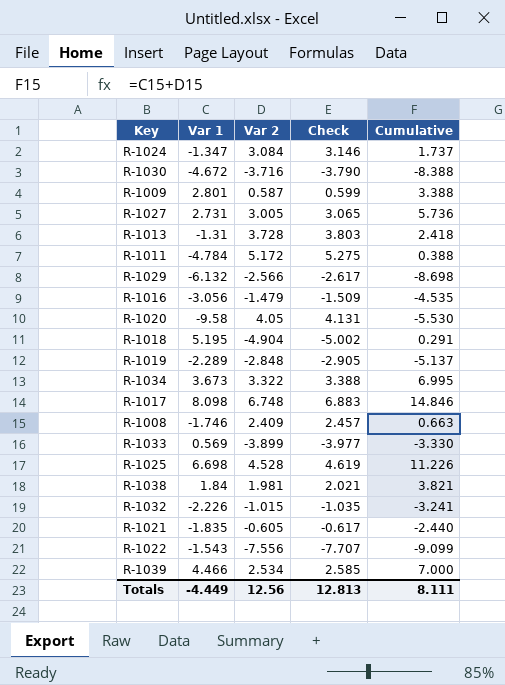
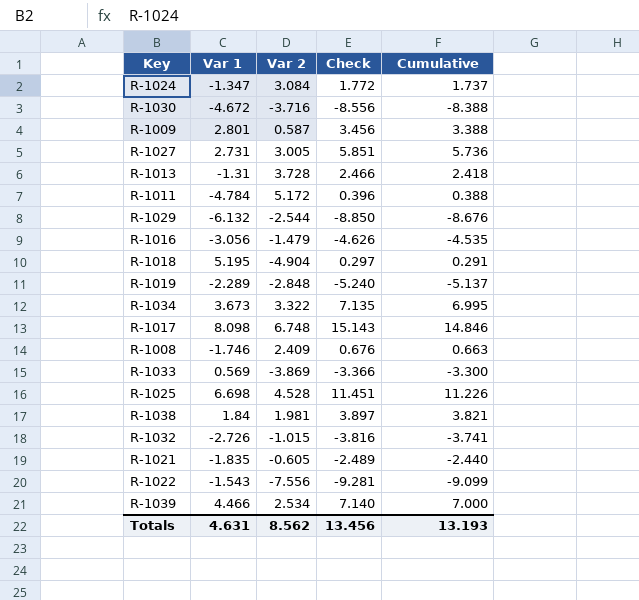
column Check | formula: [Var 2] * 1.02 -> [Cumulative] * 1.02
row R-1020: -9.58 | 4.05 | 4.131 | -5.530 -> none
R-1029 | Var 2: -2.566 -> -2.544
R-1029 | Cumulative: -8.698 -> -8.676
R-1033 | Var 2: -3.899 -> -3.869
R-1033 | Cumulative: -3.330 -> -3.300
R-1032 | Var 1: -2.226 -> -2.726
R-1032 | Cumulative: -3.241 -> -3.741
Totals | Var 1: -4.449 -> 4.631
Totals | Var 2: 12.56 -> 8.562
Totals | Check: 12.813 -> 13.456
Totals | Cumulative: 8.111 -> 13.193

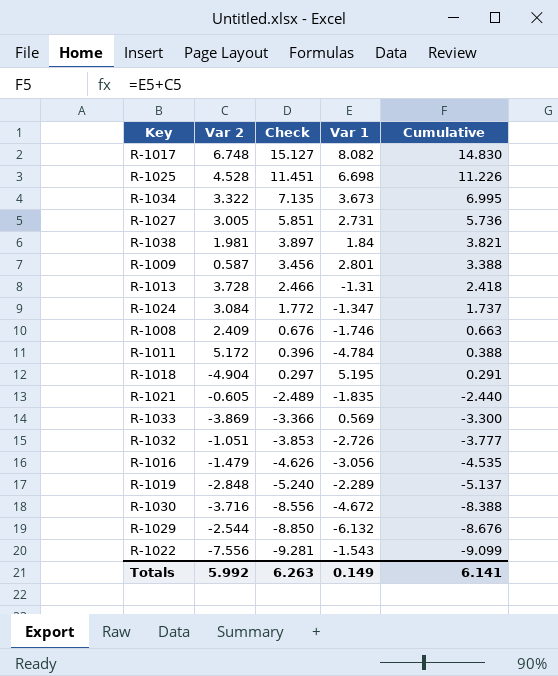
row order: none -> Check descending
column Var 1 | position: 2 -> 4
row R-1039: 4.466 | 2.534 | 7.140 | 7.000 -> none
R-1017 | Check: 15.143 -> 15.127
R-1017 | Var 1: 8.098 -> 8.082
R-1017 | Cumulative: 14.846 -> 14.830
R-1032 | Var 2: -1.015 -> -1.051
R-1032 | Check: -3.816 -> -3.853
R-1032 | Cumulative: -3.741 -> -3.777
Totals | Var 2: 8.562 -> 5.992
Totals | Check: 13.456 -> 6.263
Totals | Var 1: 4.631 -> 0.149
Totals | Cumulative: 13.193 -> 6.141

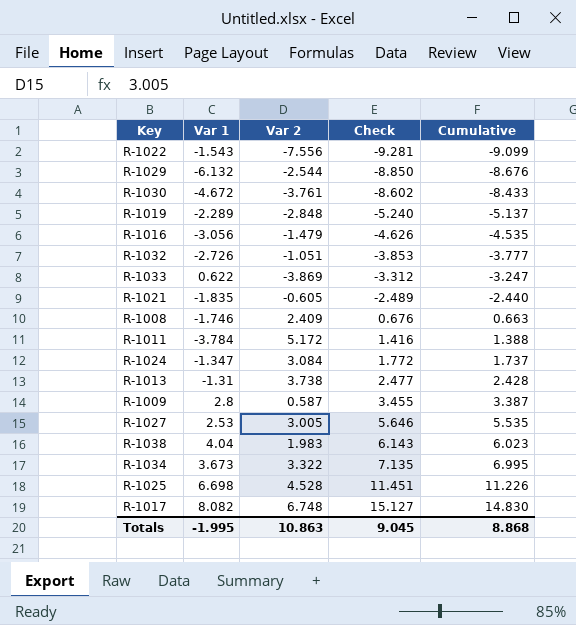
row order: Check descending -> Check ascending
column Var 1 | position: 4 -> 2
row R-1018: -4.904 | 0.297 | 5.195 | 0.291 -> none
R-1030 | Var 2: -3.716 -> -3.761
R-1030 | Check: -8.556 -> -8.602
R-1030 | Cumulative: -8.388 -> -8.433
R-1033 | Var 1: 0.569 -> 0.622
R-1033 | Check: -3.366 -> -3.312
R-1033 | Cumulative: -3.300 -> -3.247
R-1011 | Var 1: -4.784 -> -3.784
R-1011 | Check: 0.396 -> 1.416
R-1011 | Cumulative: 0.388 -> 1.388
R-1013 | Var 2: 3.728 -> 3.738
R-1013 | Check: 2.466 -> 2.477
R-1013 | Cumulative: 2.418 -> 2.428
R-1009 | Var 1: 2.801 -> 2.8
R-1009 | Check: 3.456 -> 3.455
R-1009 | Cumulative: 3.388 -> 3.387
R-1027 | Var 1: 2.731 -> 2.53
R-1027 | Check: 5.851 -> 5.646
R-1027 | Cumulative: 5.736 -> 5.535
R-1038 | Var 1: 1.84 -> 4.04
R-1038 | Var 2: 1.981 -> 1.983
R-1038 | Check: 3.897 -> 6.143
R-1038 | Cumulative: 3.821 -> 6.023
Totals | Var 1: 0.149 -> -1.995
Totals | Var 2: 5.992 -> 10.863
Totals | Check: 6.263 -> 9.045
Totals | Cumulative: 6.141 -> 8.868

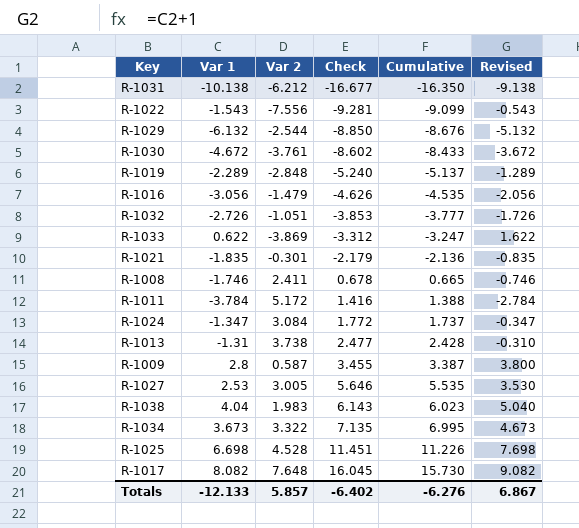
column Revised | formula: none -> [Var 1] + 1
row R-1031: none -> -10.138 | -6.212 | -16.677 | -16.350 | -9.138
R-1021 | Var 2: -0.605 -> -0.301
R-1021 | Check: -2.489 -> -2.179
R-1021 | Cumulative: -2.440 -> -2.136
R-1008 | Var 2: 2.409 -> 2.411
R-1008 | Check: 0.676 -> 0.678
R-1008 | Cumulative: 0.663 -> 0.665
R-1017 | Var 2: 6.748 -> 7.648
R-1017 | Check: 15.127 -> 16.045
R-1017 | Cumulative: 14.830 -> 15.730
Totals | Var 1: -1.995 -> -12.133
Totals | Var 2: 10.863 -> 5.857
Totals | Check: 9.045 -> -6.402
Totals | Cumulative: 8.868 -> -6.276

